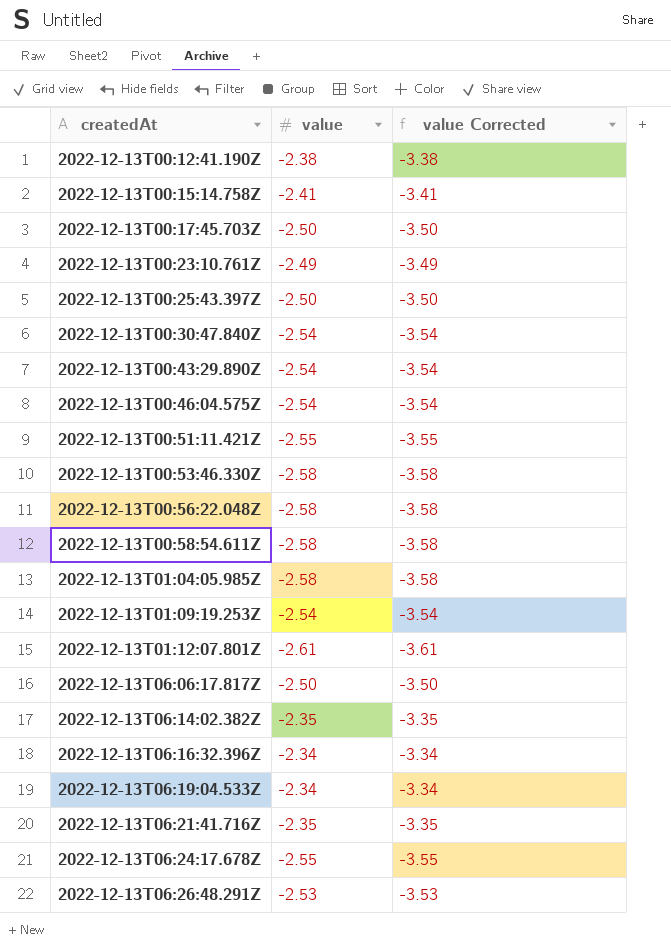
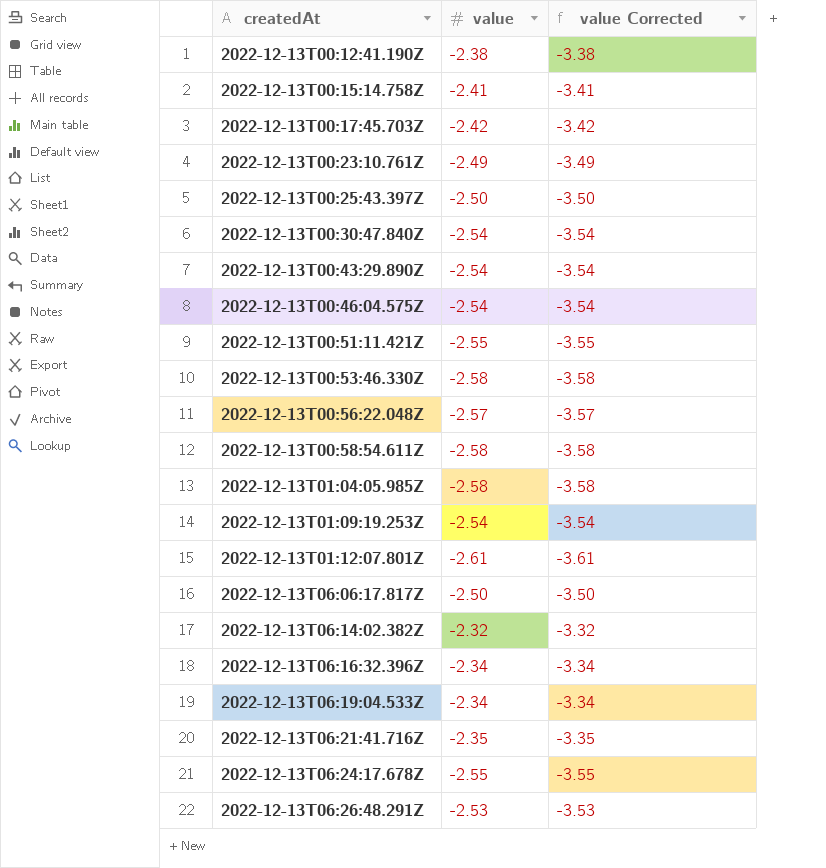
2022-12-13T00:17:45.703Z | value: -2.50 -> -2.42
2022-12-13T00:17:45.703Z | value Corrected: -3.50 -> -3.42
2022-12-13T00:56:22.048Z | value: -2.58 -> -2.57
2022-12-13T00:56:22.048Z | value Corrected: -3.58 -> -3.57
2022-12-13T06:14:02.382Z | value: -2.35 -> -2.32
2022-12-13T06:14:02.382Z | value Corrected: -3.35 -> -3.32

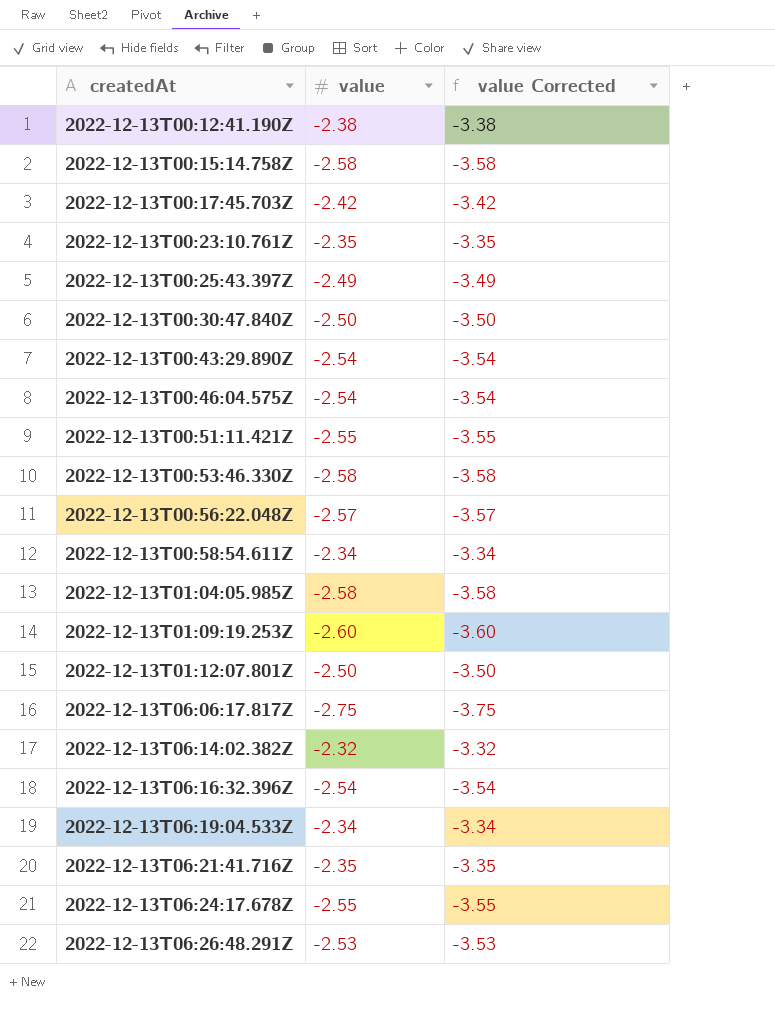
2022-12-13T00:15:14.758Z | value: -2.41 -> -2.58
2022-12-13T00:15:14.758Z | value Corrected: -3.41 -> -3.58
2022-12-13T00:23:10.761Z | value: -2.49 -> -2.35
2022-12-13T00:23:10.761Z | value Corrected: -3.49 -> -3.35
2022-12-13T00:25:43.397Z | value: -2.50 -> -2.49
2022-12-13T00:25:43.397Z | value Corrected: -3.50 -> -3.49
2022-12-13T00:30:47.840Z | value: -2.54 -> -2.50
2022-12-13T00:30:47.840Z | value Corrected: -3.54 -> -3.50
2022-12-13T00:58:54.611Z | value: -2.58 -> -2.34
2022-12-13T00:58:54.611Z | value Corrected: -3.58 -> -3.34
2022-12-13T01:09:19.253Z | value: -2.54 -> -2.60
2022-12-13T01:09:19.253Z | value Corrected: -3.54 -> -3.60
2022-12-13T01:12:07.801Z | value: -2.61 -> -2.50
2022-12-13T01:12:07.801Z | value Corrected: -3.61 -> -3.50
2022-12-13T06:06:17.817Z | value: -2.50 -> -2.75
2022-12-13T06:06:17.817Z | value Corrected: -3.50 -> -3.75
2022-12-13T06:16:32.396Z | value: -2.34 -> -2.54
2022-12-13T06:16:32.396Z | value Corrected: -3.34 -> -3.54

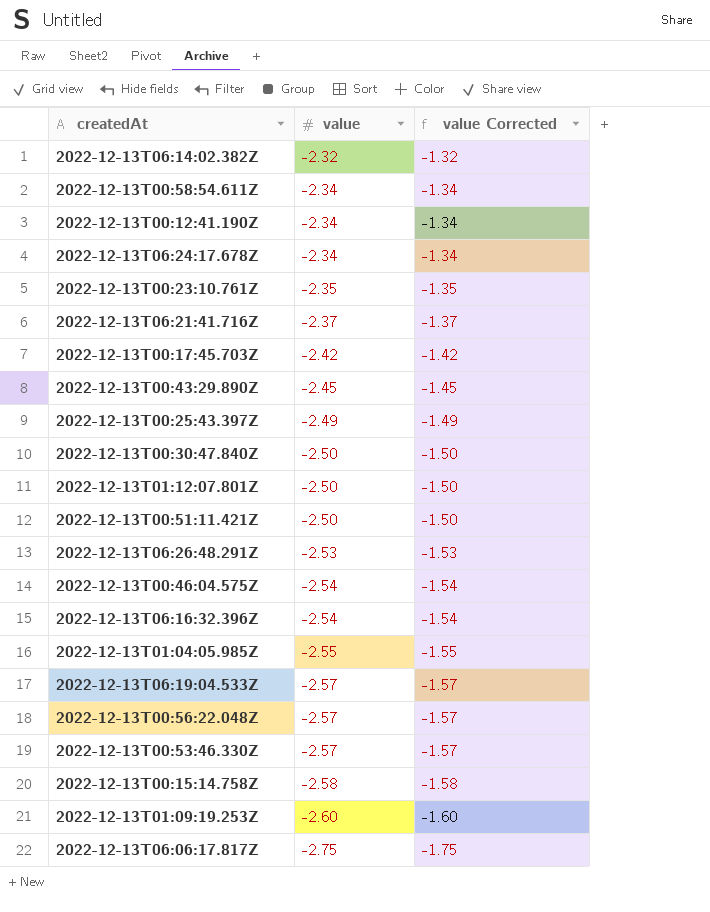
row order: createdAt ascending -> value descending
column value Corrected | formula: [value] - 1 -> [value] + 1
2022-12-13T00:12:41.190Z | value: -2.38 -> -2.34
2022-12-13T06:24:17.678Z | value: -2.55 -> -2.34
2022-12-13T06:21:41.716Z | value: -2.35 -> -2.37
2022-12-13T00:43:29.890Z | value: -2.54 -> -2.45
2022-12-13T00:51:11.421Z | value: -2.55 -> -2.50
2022-12-13T01:04:05.985Z | value: -2.58 -> -2.55
2022-12-13T06:19:04.533Z | value: -2.34 -> -2.57
2022-12-13T00:53:46.330Z | value: -2.58 -> -2.57

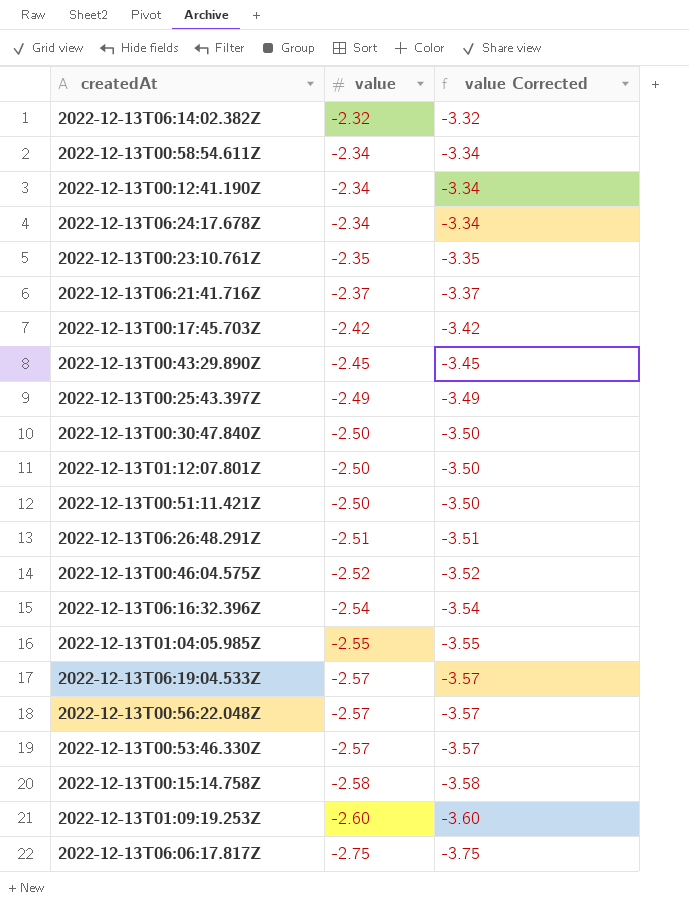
column value Corrected | formula: [value] + 1 -> [value] - 1
2022-12-13T06:26:48.291Z | value: -2.53 -> -2.51
2022-12-13T00:46:04.575Z | value: -2.54 -> -2.52

